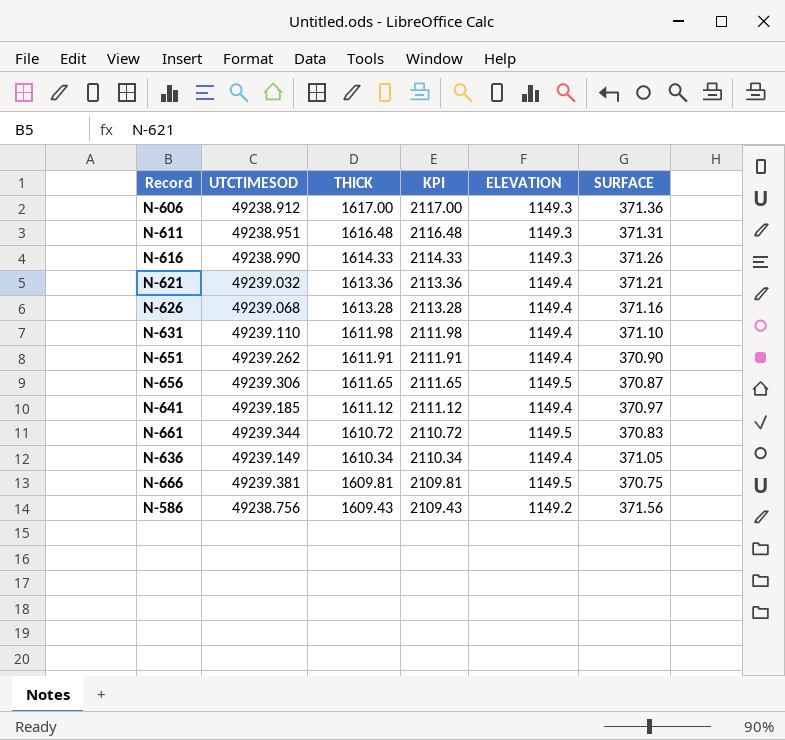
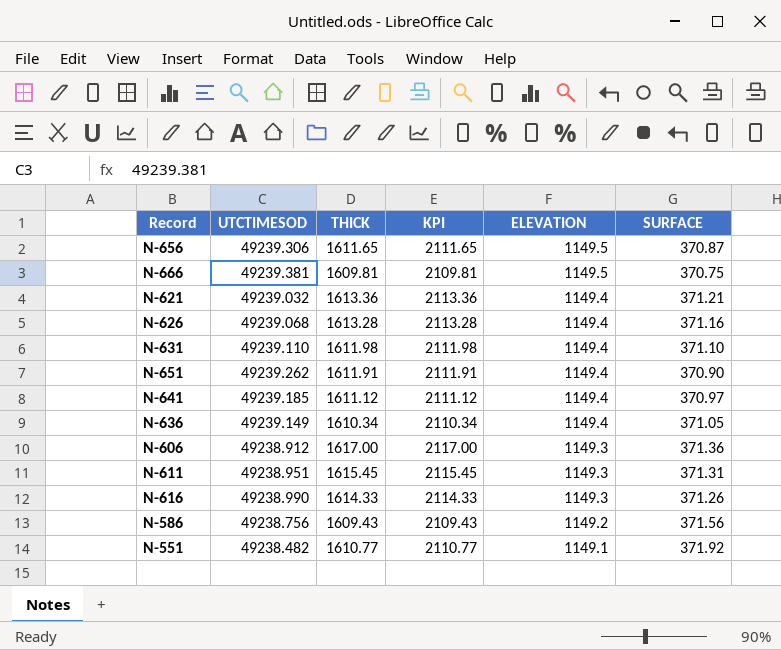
row order: THICK descending -> ELEVATION descending
row N-661: 49239.344 | 1610.72 | 2110.72 | 1149.5 | 370.83 -> none
N-611 | THICK: 1616.48 -> 1615.45
N-611 | KPI: 2116.48 -> 2115.45
row N-551: none -> 49238.482 | 1610.77 | 2110.77 | 1149.1 | 371.92

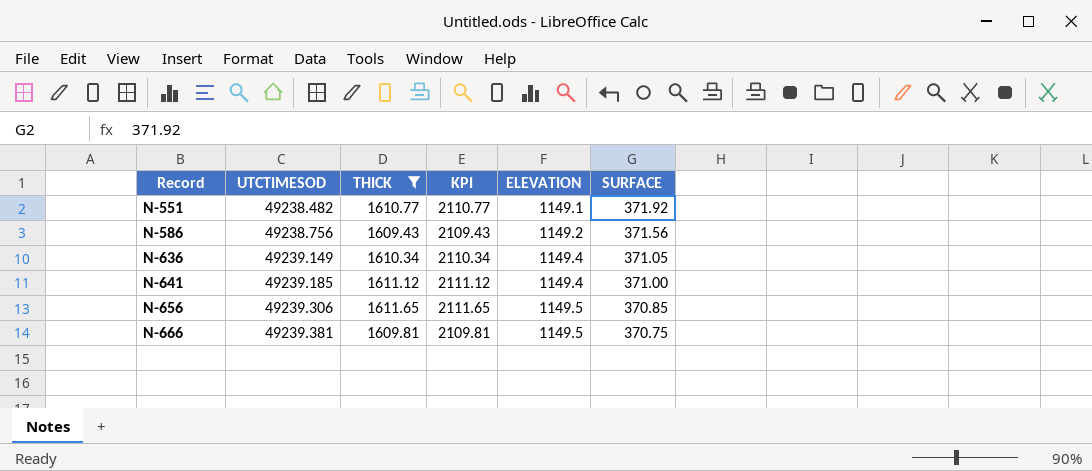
filter: none -> THICK <= 1611.65
row order: ELEVATION descending -> Record ascending
N-641 | SURFACE: 370.97 -> 371.00
N-656 | SURFACE: 370.87 -> 370.85

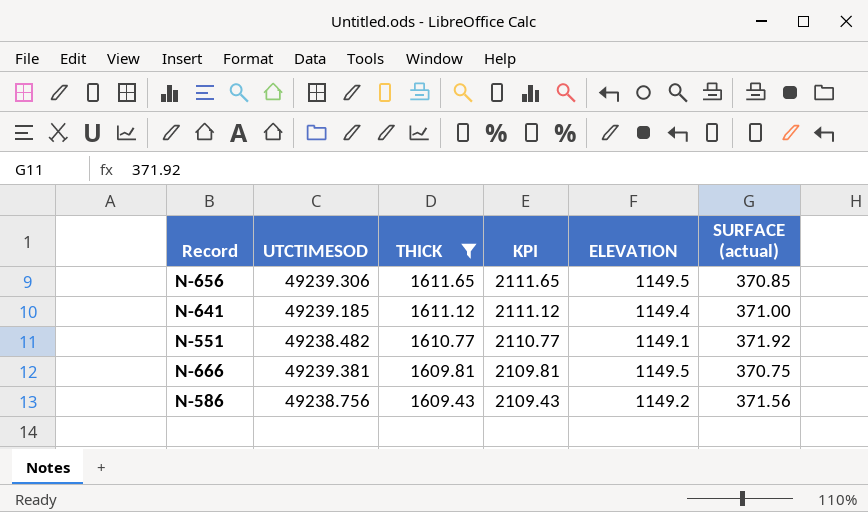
row order: Record ascending -> THICK descending
column name: SURFACE -> SURFACE (actual)
row N-636: 49239.149 | 1610.34 | 2110.34 | 1149.4 | 371.05 -> none

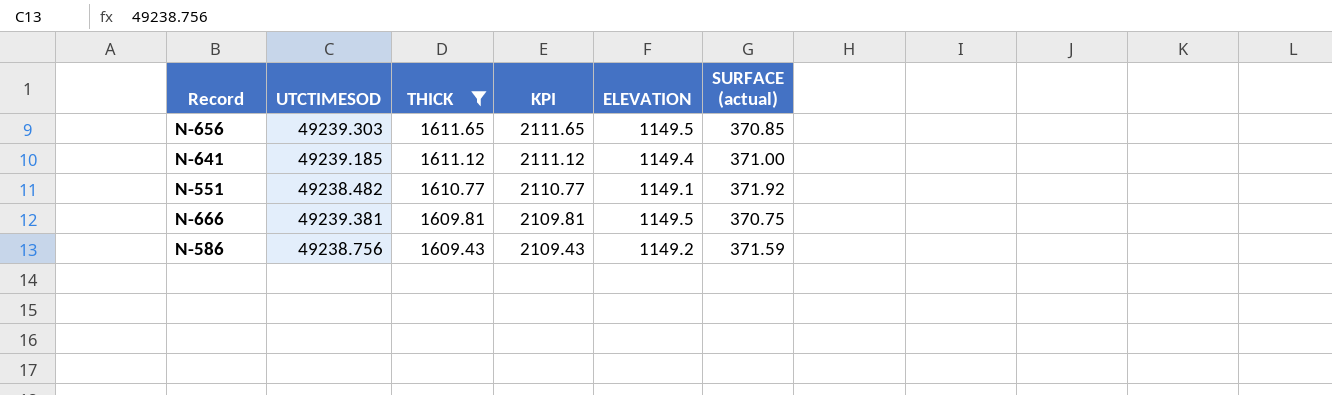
N-656 | UTCTIMESOD: 49239.306 -> 49239.303
N-586 | SURFACE (actual): 371.56 -> 371.59

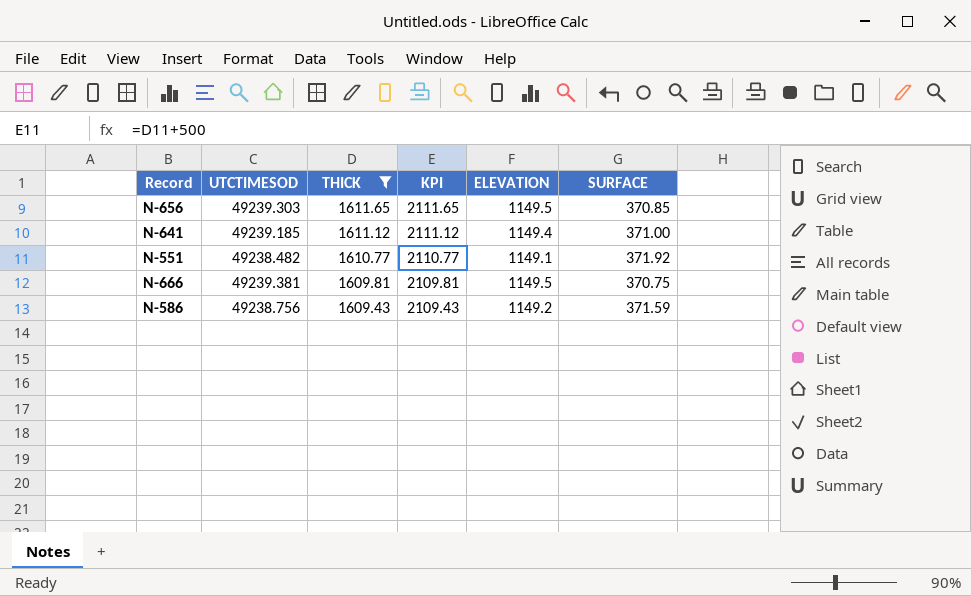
column name: SURFACE (actual) -> SURFACE

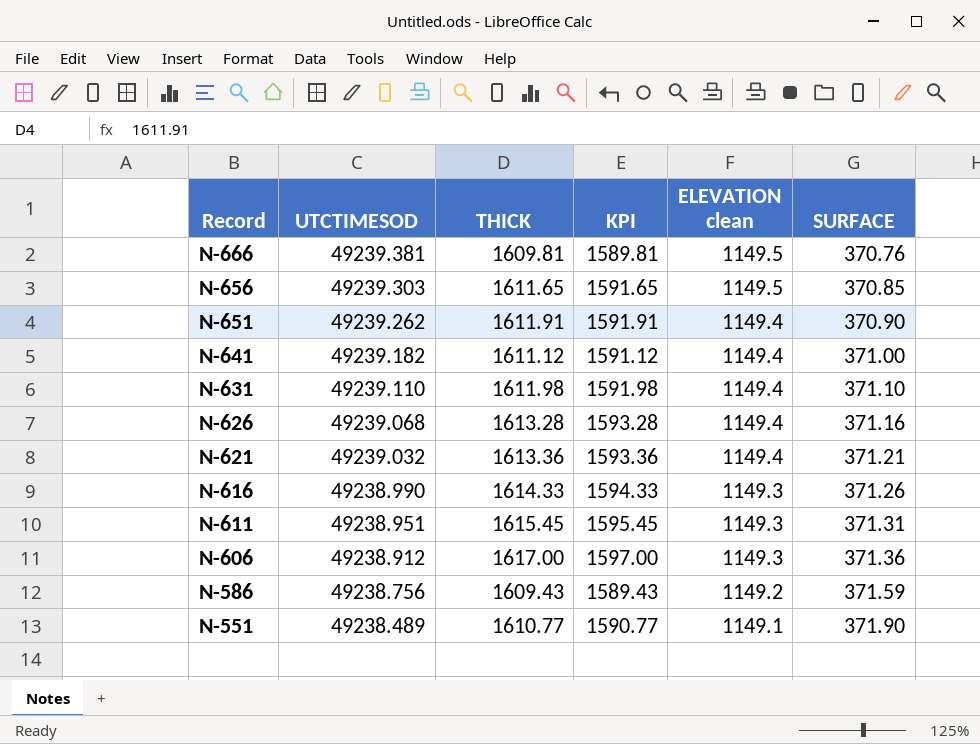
filter: THICK <= 1611.65 -> none
row order: THICK descending -> Record descending
column KPI | formula: [THICK] + 500 -> [THICK] - 20
column name: ELEVATION -> ELEVATION clean
N-666 | SURFACE: 370.75 -> 370.76
N-641 | UTCTIMESOD: 49239.185 -> 49239.182
N-551 | UTCTIMESOD: 49238.482 -> 49238.489
N-551 | SURFACE: 371.92 -> 371.90

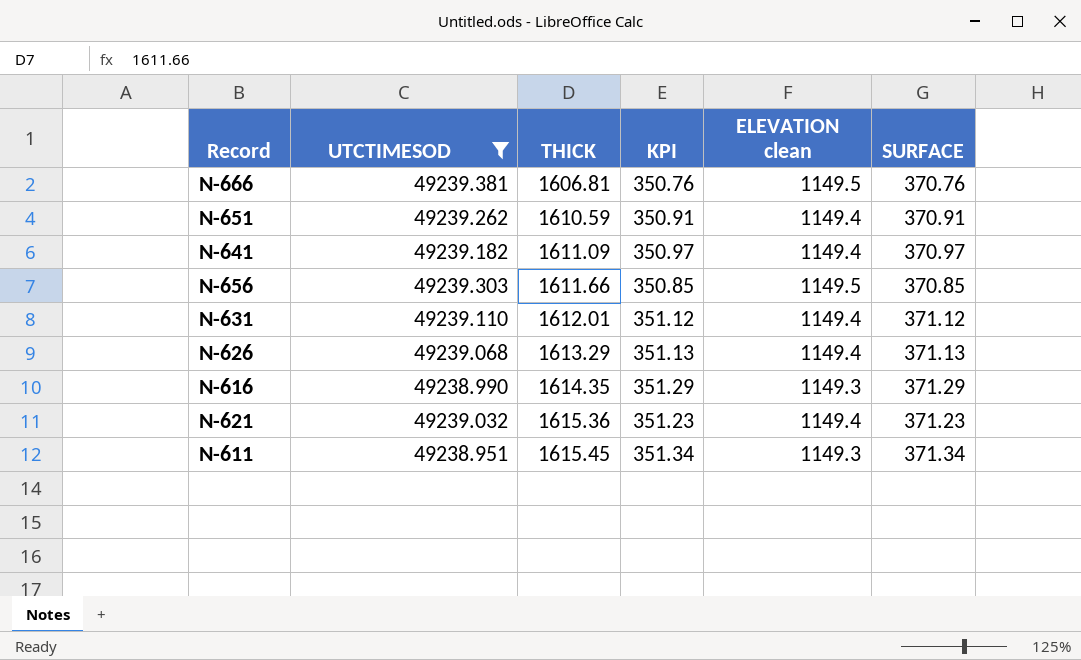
filter: none -> UTCTIMESOD >= 49238.951
row order: Record descending -> THICK ascending
column KPI | formula: [THICK] - 20 -> [SURFACE] - 20
N-666 | THICK: 1609.81 -> 1606.81
N-651 | THICK: 1611.91 -> 1610.59
N-651 | SURFACE: 370.90 -> 370.91
N-641 | THICK: 1611.12 -> 1611.09
N-641 | SURFACE: 371.00 -> 370.97
N-656 | THICK: 1611.65 -> 1611.66
N-631 | THICK: 1611.98 -> 1612.01
N-631 | SURFACE: 371.10 -> 371.12
N-626 | THICK: 1613.28 -> 1613.29
N-626 | SURFACE: 371.16 -> 371.13
N-616 | THICK: 1614.33 -> 1614.35
N-616 | SURFACE: 371.26 -> 371.29
N-621 | THICK: 1613.36 -> 1615.36
N-621 | SURFACE: 371.21 -> 371.23
N-611 | SURFACE: 371.31 -> 371.34

